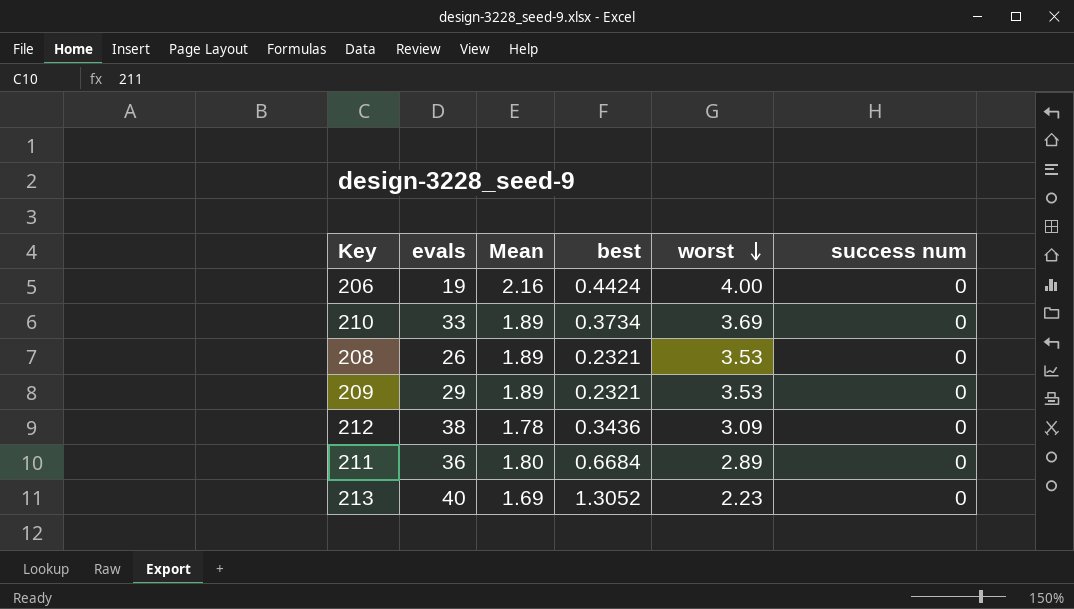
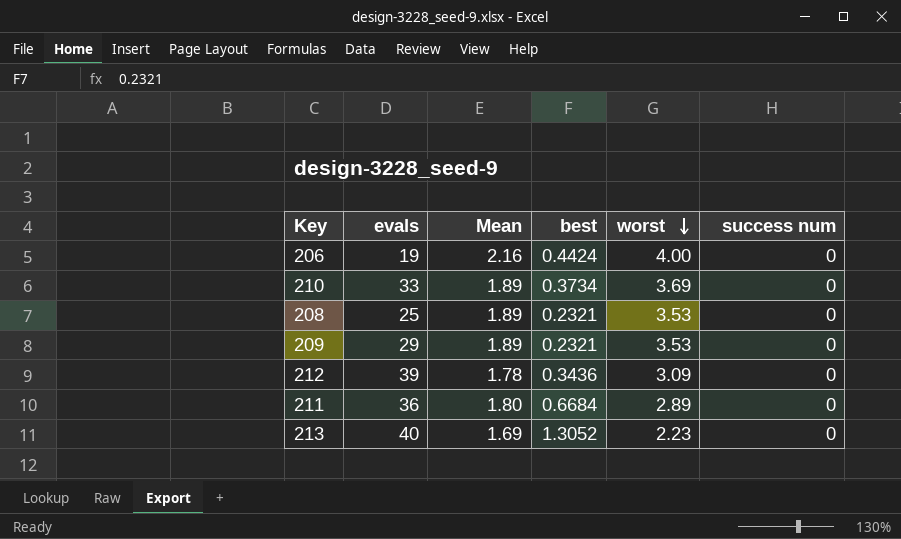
208 | evals: 26 -> 25
212 | evals: 38 -> 39

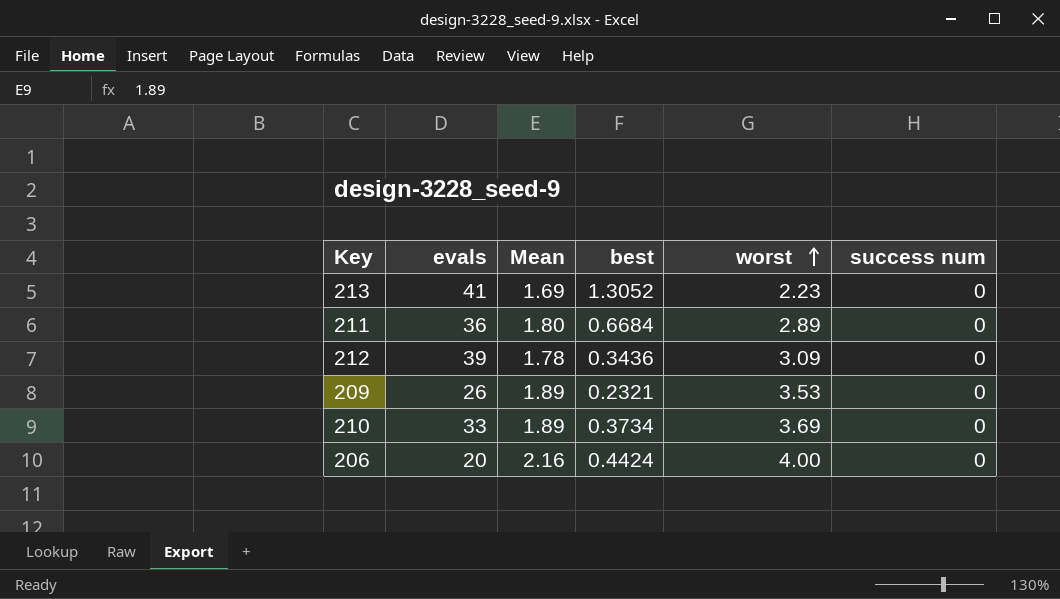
row order: worst descending -> worst ascending
row 208: 25 | 1.89 | 0.2321 | 3.53 | 0 -> none
213 | evals: 40 -> 41
209 | evals: 29 -> 26
206 | evals: 19 -> 20

